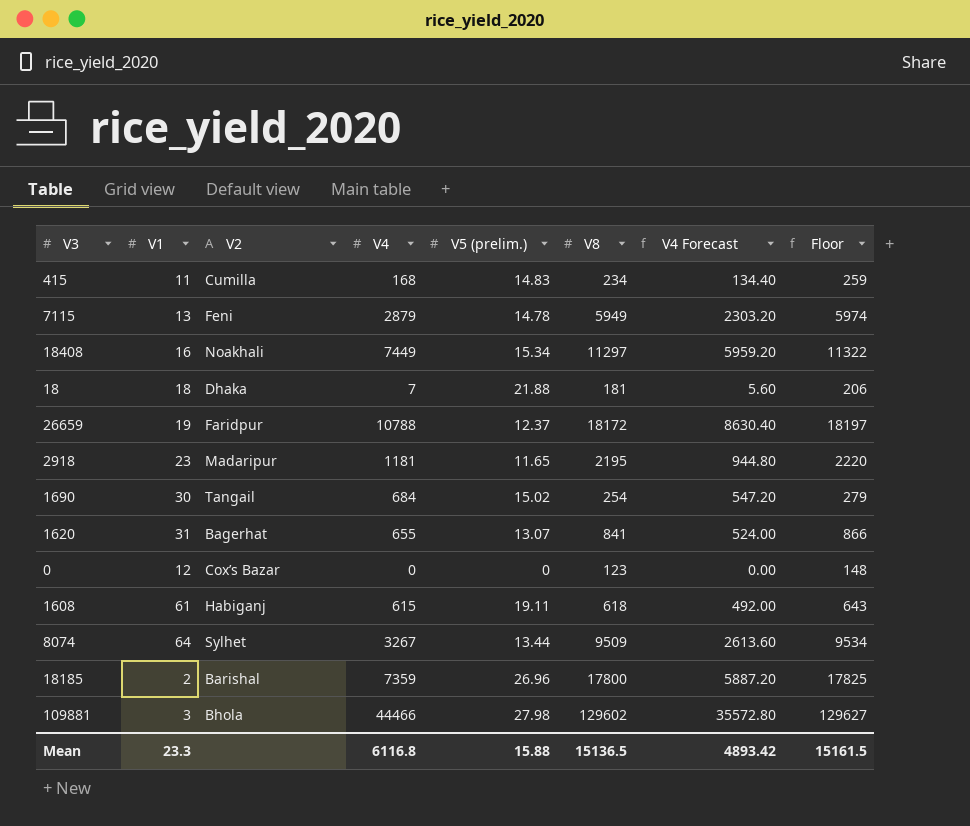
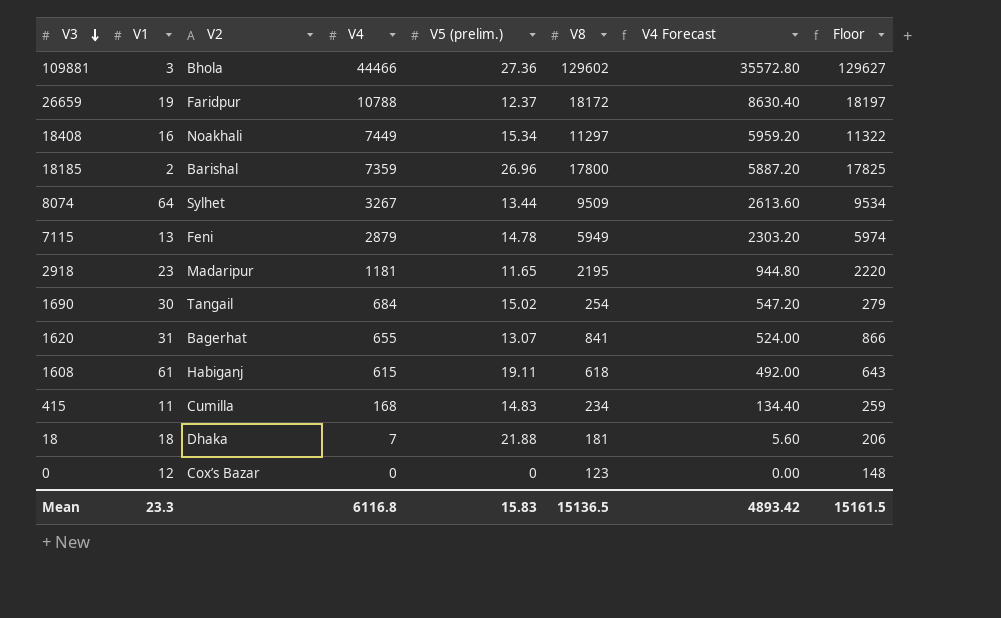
row order: none -> V3 descending
109881 | V5 (prelim.): 27.98 -> 27.36
Mean | V5 (prelim.): 15.88 -> 15.83

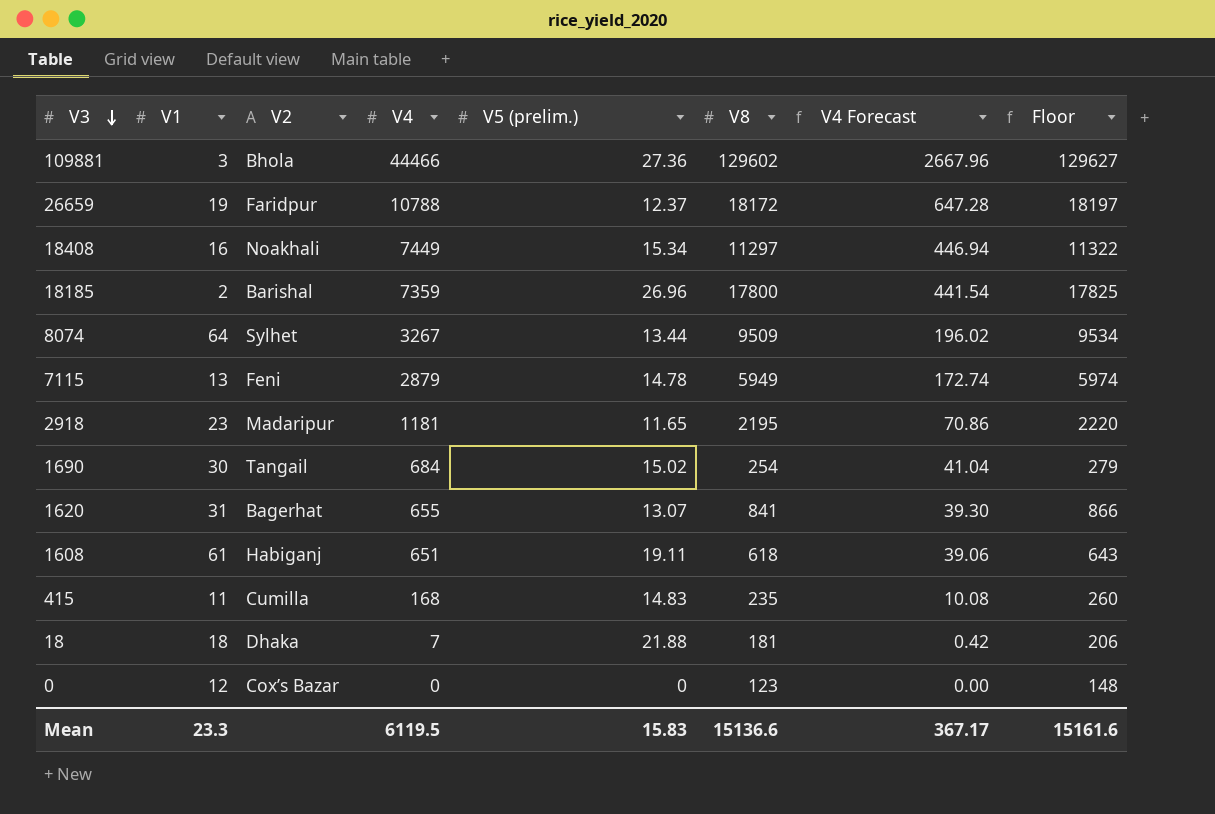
column V4 Forecast | formula: [V4] * 0.8 -> [V4] * 0.06
1608 | V4: 615 -> 651
415 | V8: 234 -> 235
415 | Floor: 259 -> 260
Mean | V4: 6116.8 -> 6119.5
Mean | V8: 15136.5 -> 15136.6
Mean | V4 Forecast: 4893.42 -> 367.17
Mean | Floor: 15161.5 -> 15161.6

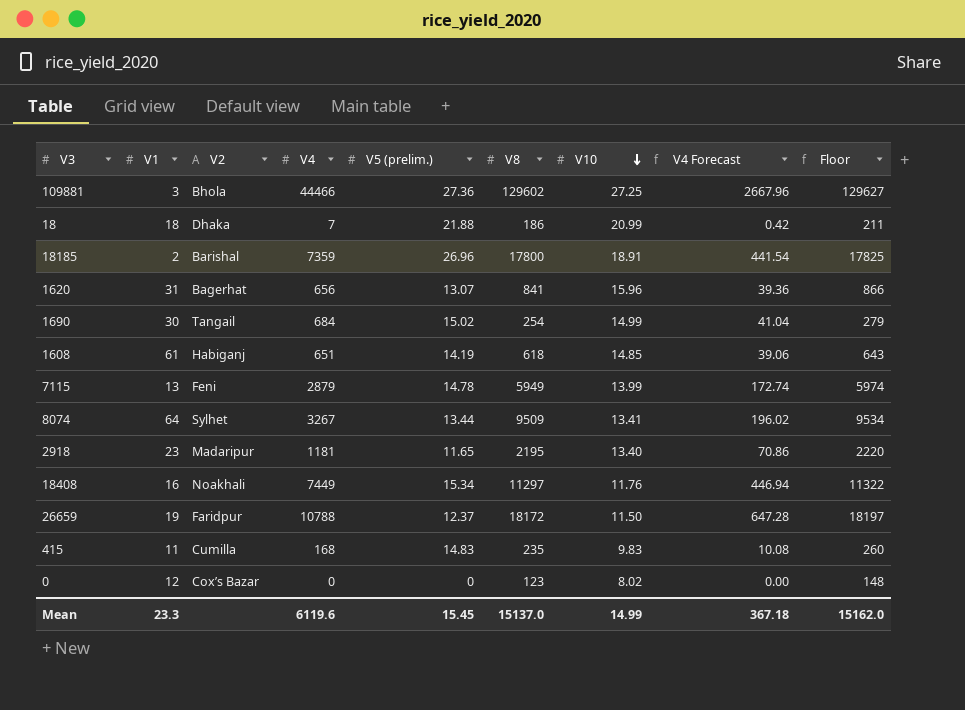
row order: V3 descending -> V10 descending
column V10 | position: none -> 7
18 | V8: 181 -> 186
18 | Floor: 206 -> 211
1620 | V4: 655 -> 656
1620 | V4 Forecast: 39.30 -> 39.36
1608 | V5 (prelim.): 19.11 -> 14.19
Mean | V4: 6119.5 -> 6119.6
Mean | V5 (prelim.): 15.83 -> 15.45
Mean | V8: 15136.6 -> 15137.0
Mean | V4 Forecast: 367.17 -> 367.18
Mean | Floor: 15161.6 -> 15162.0

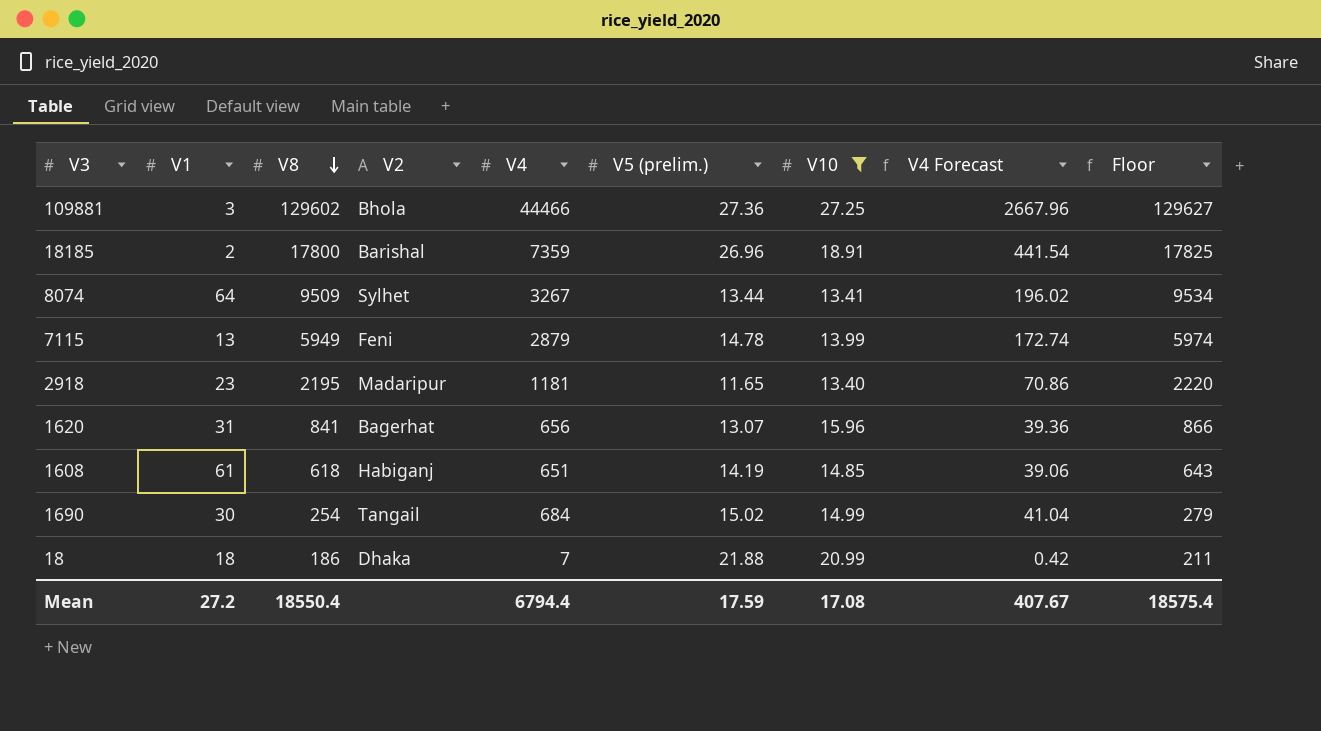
filter: none -> V10 >= 13.40
row order: V10 descending -> V8 descending
column V8 | position: 6 -> 3
Mean | V1: 23.3 -> 27.2
Mean | V8: 15137.0 -> 18550.4
Mean | V4: 6119.6 -> 6794.4
Mean | V5 (prelim.): 15.45 -> 17.59
Mean | V10: 14.99 -> 17.08
Mean | V4 Forecast: 367.18 -> 407.67
Mean | Floor: 15162.0 -> 18575.4

